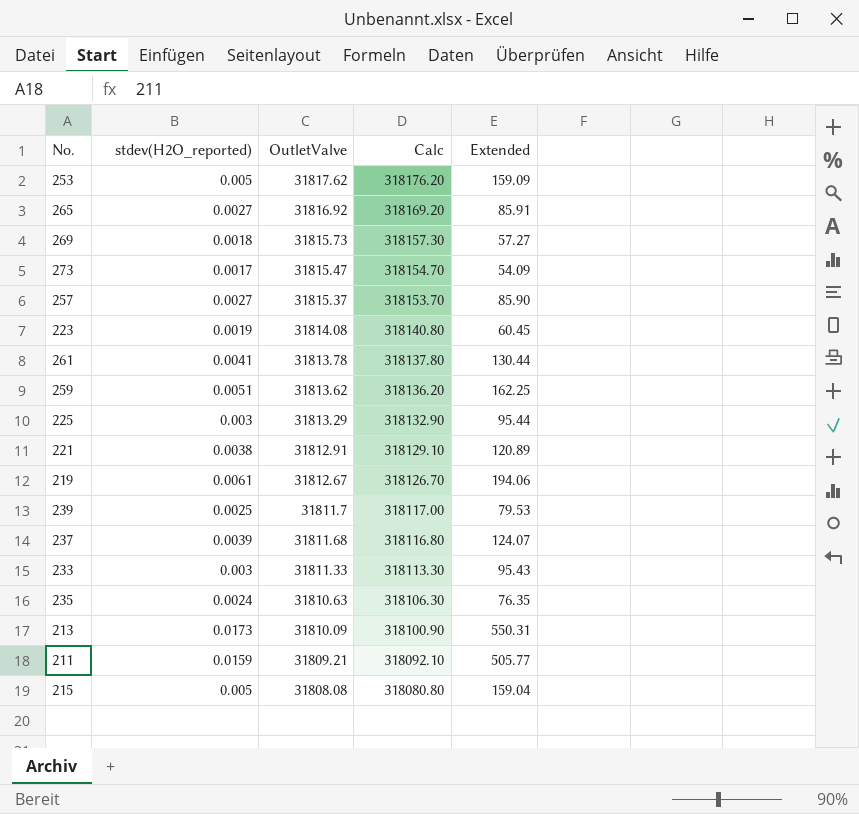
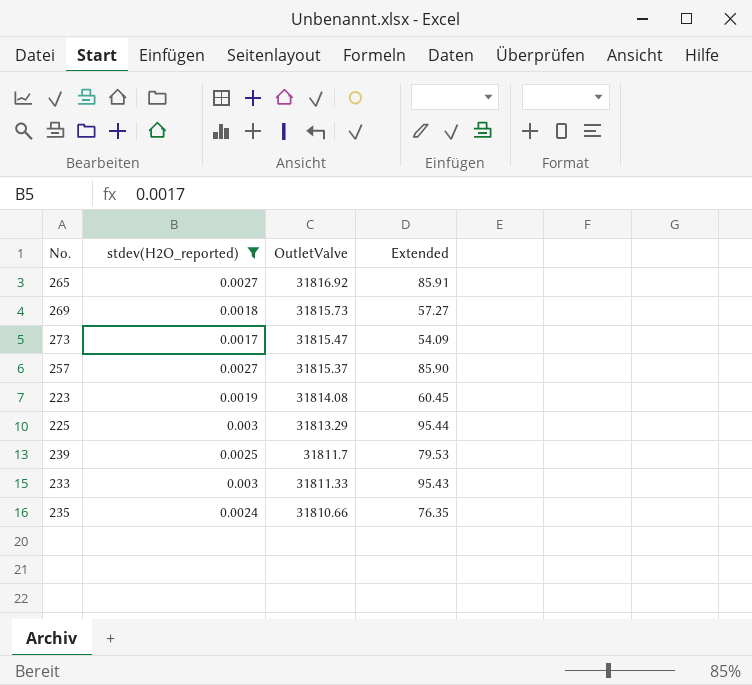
filter: none -> stdev(H2O_reported) <= 0.003
column Calc | formula: [OutletValve] * 10 -> none
235 | OutletValve: 31810.63 -> 31810.66

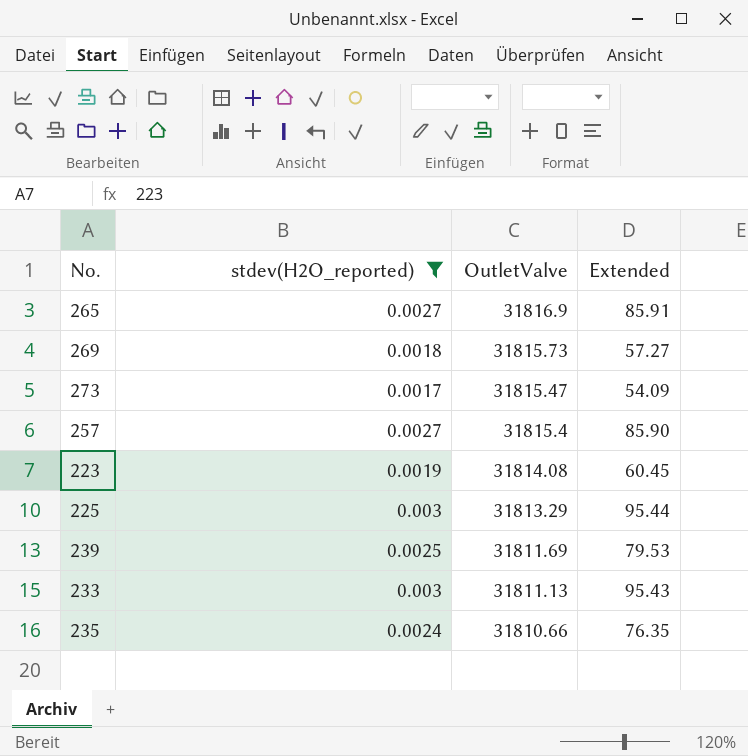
265 | OutletValve: 31816.92 -> 31816.9
257 | OutletValve: 31815.37 -> 31815.4
239 | OutletValve: 31811.7 -> 31811.69
233 | OutletValve: 31811.33 -> 31811.13

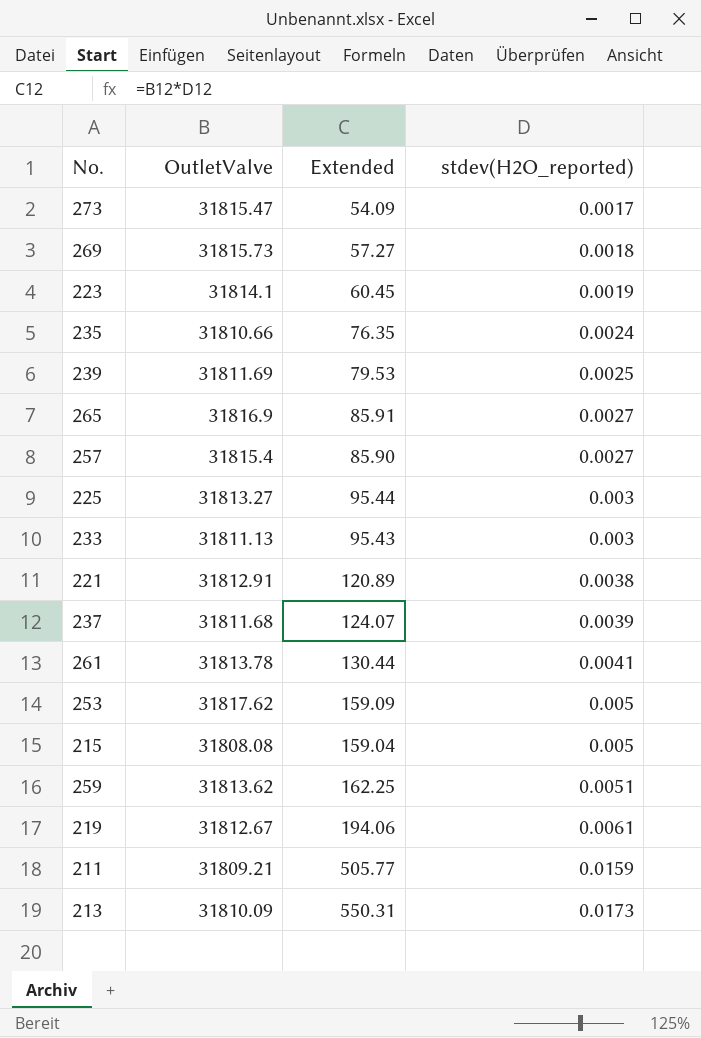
filter: stdev(H2O_reported) <= 0.003 -> none
row order: OutletValve descending -> stdev(H2O_reported) ascending
column stdev(H2O_reported) | position: 2 -> 4
223 | OutletValve: 31814.08 -> 31814.1
225 | OutletValve: 31813.29 -> 31813.27

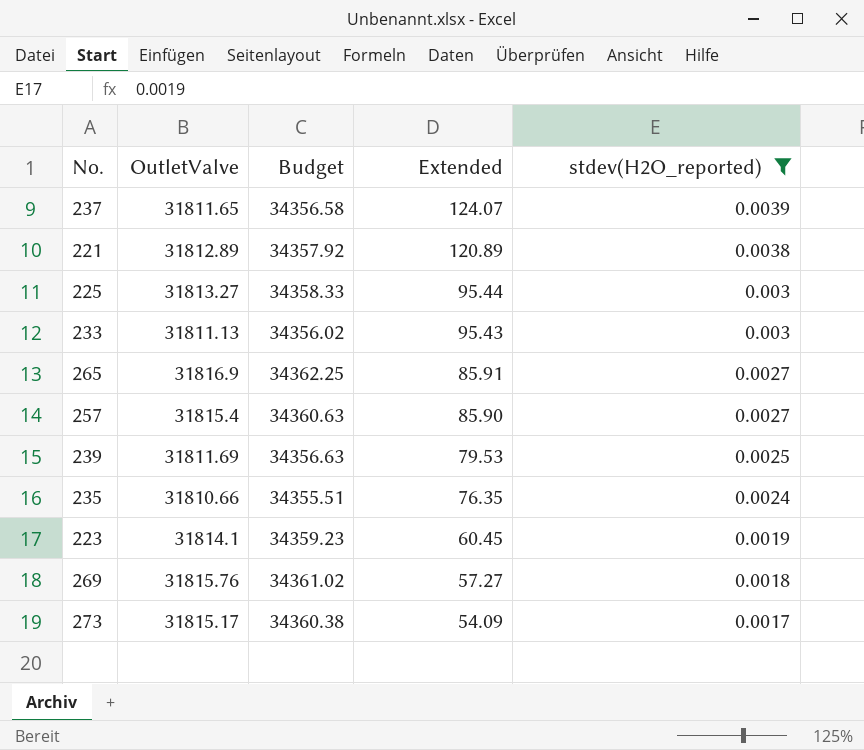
filter: none -> stdev(H2O_reported) <= 0.0039
row order: stdev(H2O_reported) ascending -> Extended descending
column Budget | formula: none -> [OutletValve] * 1.08
237 | OutletValve: 31811.68 -> 31811.65
221 | OutletValve: 31812.91 -> 31812.89
269 | OutletValve: 31815.73 -> 31815.76
273 | OutletValve: 31815.47 -> 31815.17

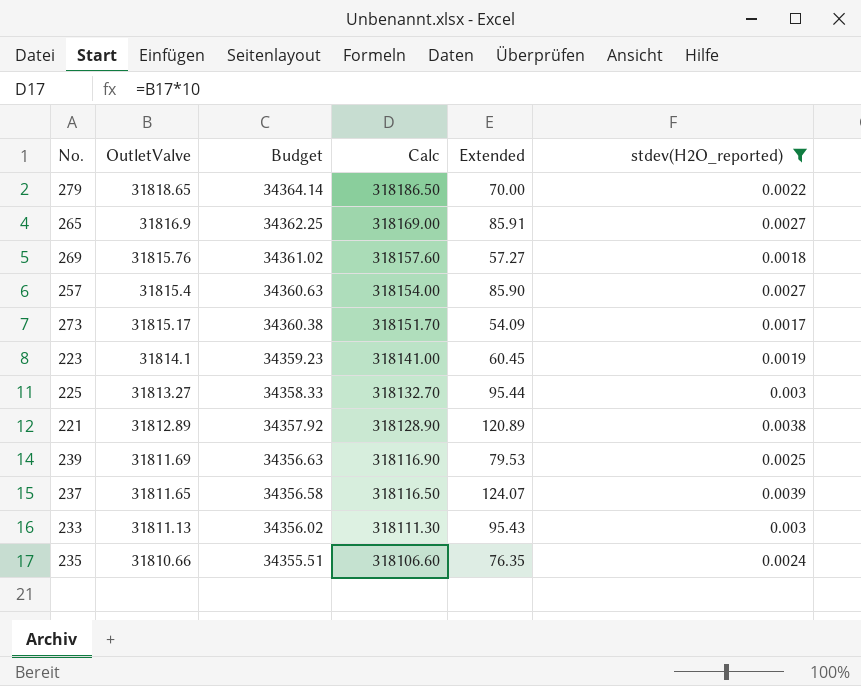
row order: Extended descending -> OutletValve descending
column Calc | formula: none -> [OutletValve] * 10
row 279: none -> 31818.65 | 34364.14 | 318186.50 | 70.00 | 0.0022

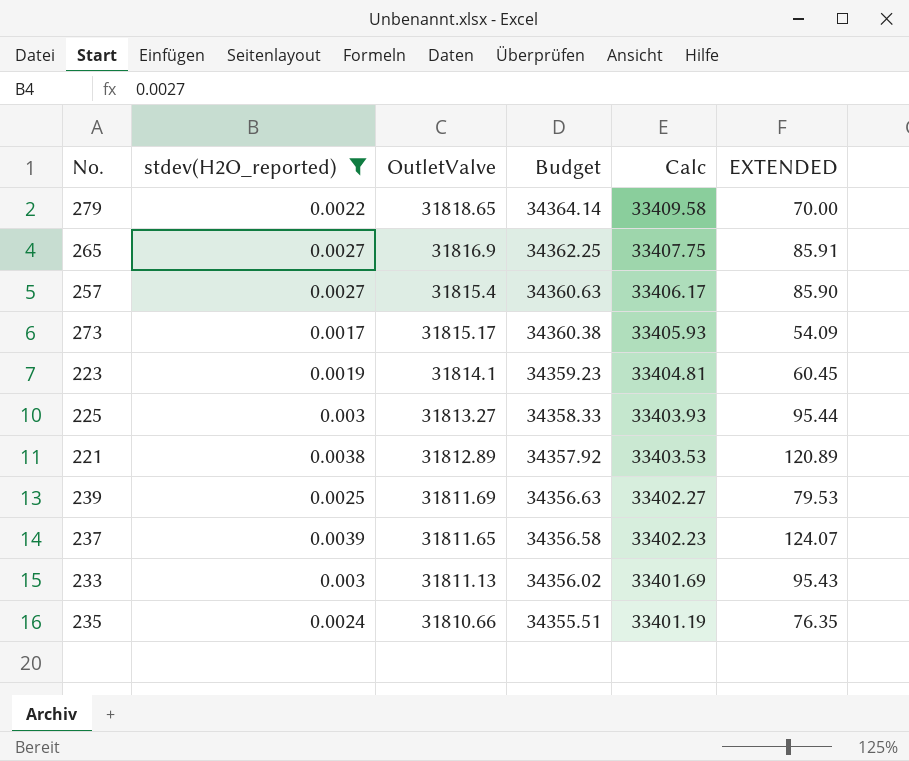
column stdev(H2O_reported) | position: 6 -> 2
column Calc | formula: [OutletValve] * 10 -> [OutletValve] * 1.05
column name: Extended -> EXTENDED
row 269: 31815.76 | 34361.02 | 318157.60 | 57.27 | 0.0018 -> none

